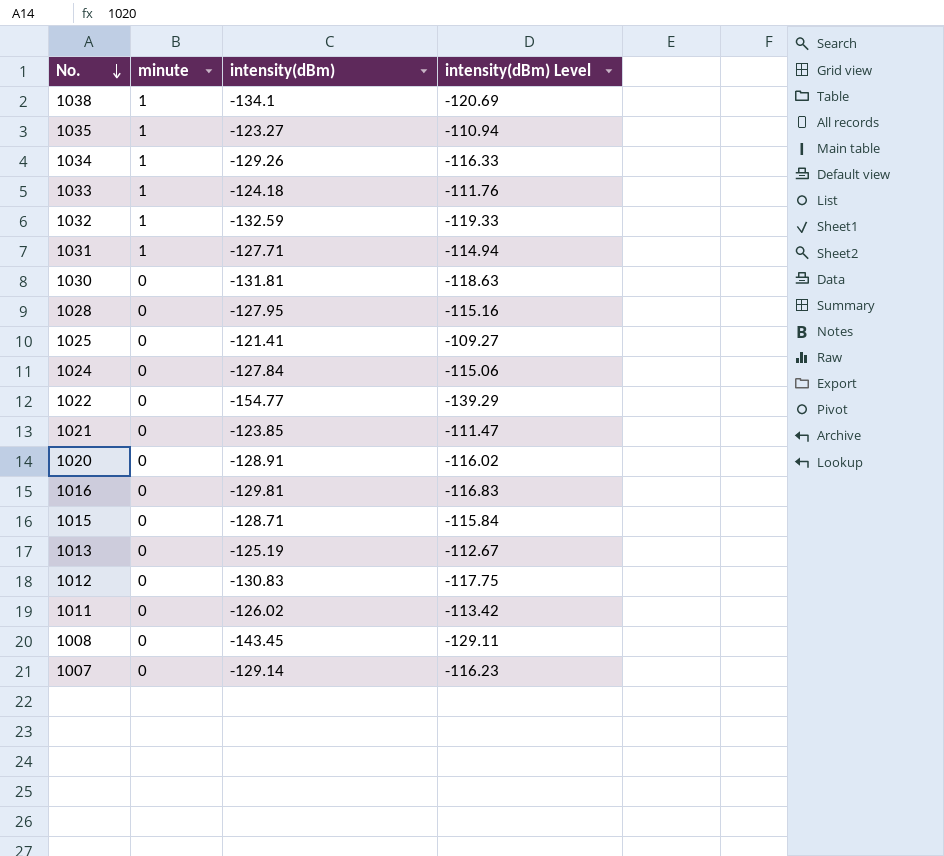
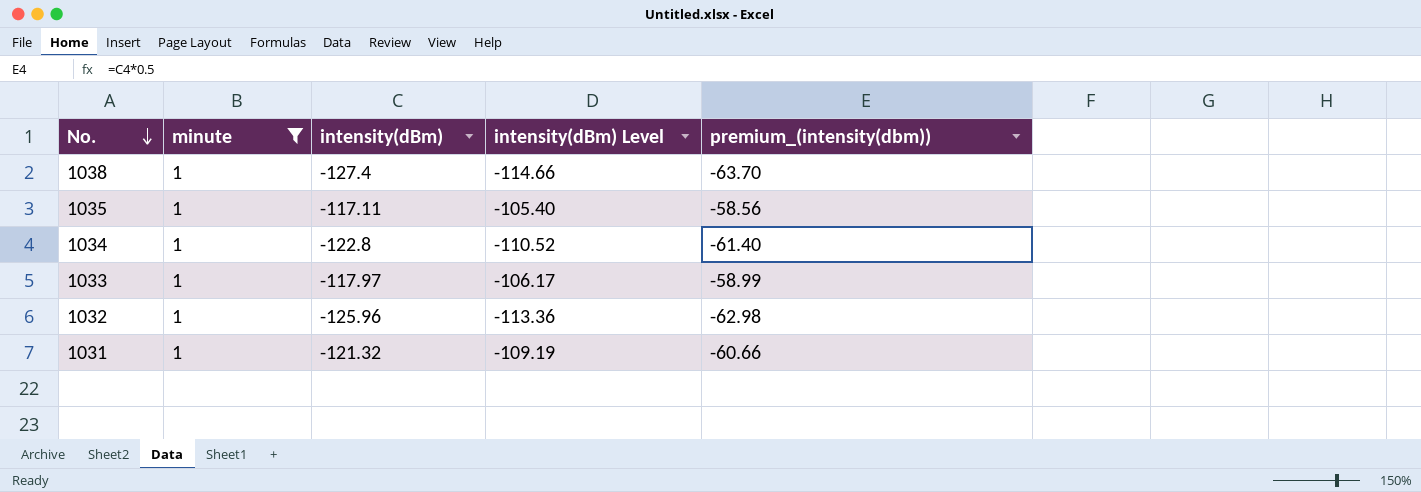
filter: none -> minute = 1
column premium_(intensity(dbm)) | formula: none -> [intensity(dBm)] * 0.5
1038 | intensity(dBm): -134.1 -> -127.4
1038 | intensity(dBm) Level: -120.69 -> -114.66
1035 | intensity(dBm): -123.27 -> -117.11
1035 | intensity(dBm) Level: -110.94 -> -105.40
1034 | intensity(dBm): -129.26 -> -122.8
1034 | intensity(dBm) Level: -116.33 -> -110.52
1033 | intensity(dBm): -124.18 -> -117.97
1033 | intensity(dBm) Level: -111.76 -> -106.17
1032 | intensity(dBm): -132.59 -> -125.96
1032 | intensity(dBm) Level: -119.33 -> -113.36
1031 | intensity(dBm): -127.71 -> -121.32
1031 | intensity(dBm) Level: -114.94 -> -109.19

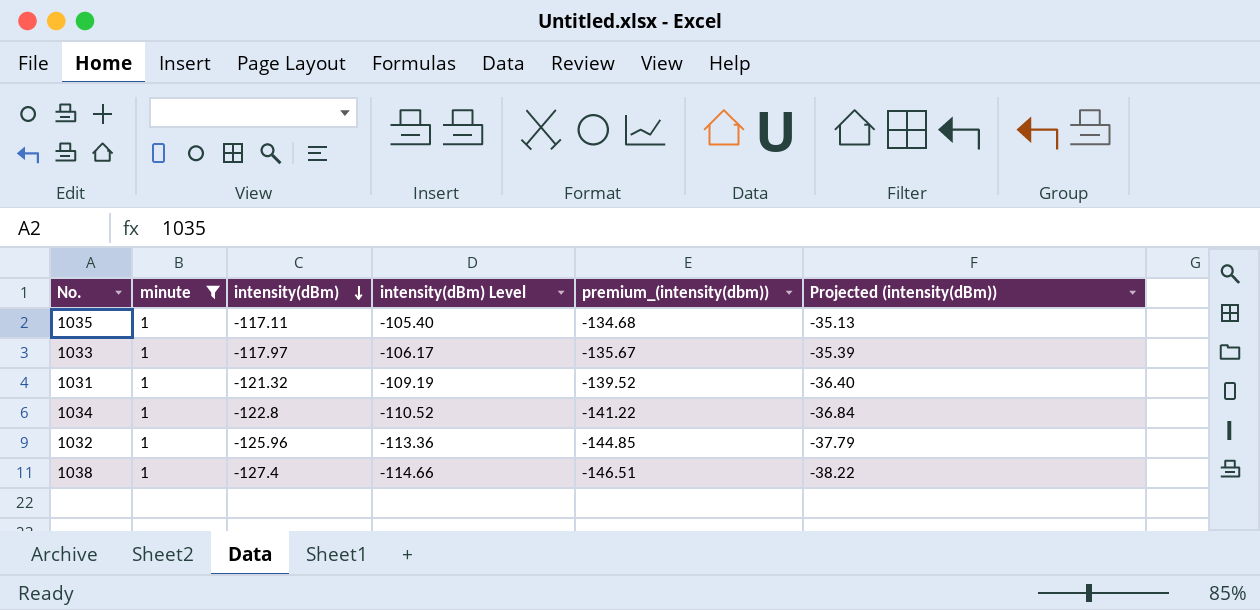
row order: No. descending -> intensity(dBm) descending
column premium_(intensity(dbm)) | formula: [intensity(dBm)] * 0.5 -> [intensity(dBm)] * 1.15
column Projected (intensity(dBm)) | formula: none -> [intensity(dBm)] * 0.3

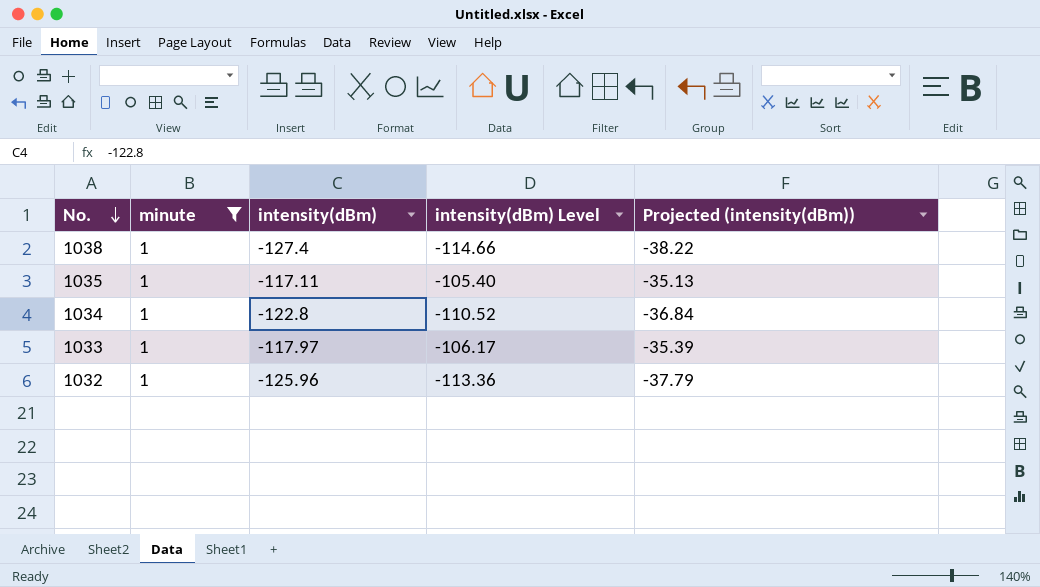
row order: intensity(dBm) descending -> No. descending
column premium_(intensity(dbm)) | formula: [intensity(dBm)] * 1.15 -> none
row 1031: 1 | -121.32 | -109.19 | -139.52 | -36.40 -> none

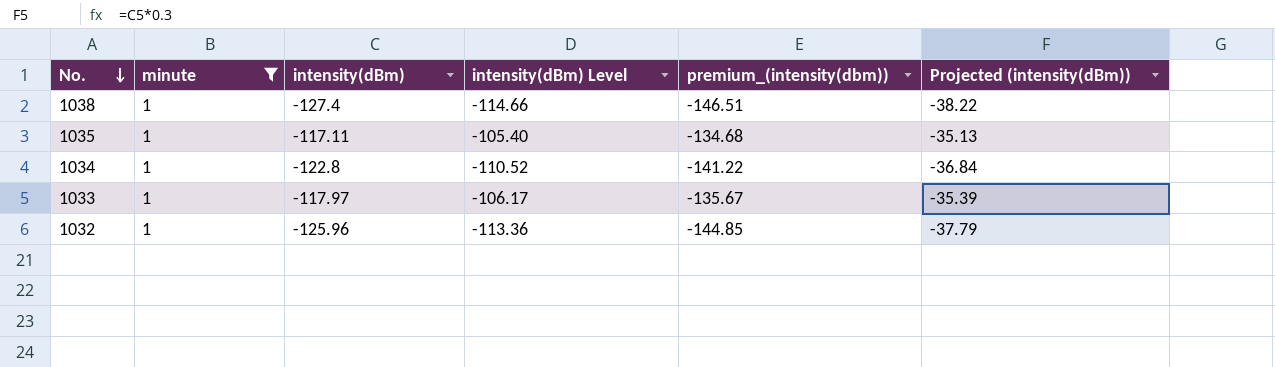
column premium_(intensity(dbm)) | formula: none -> [intensity(dBm)] * 1.15

